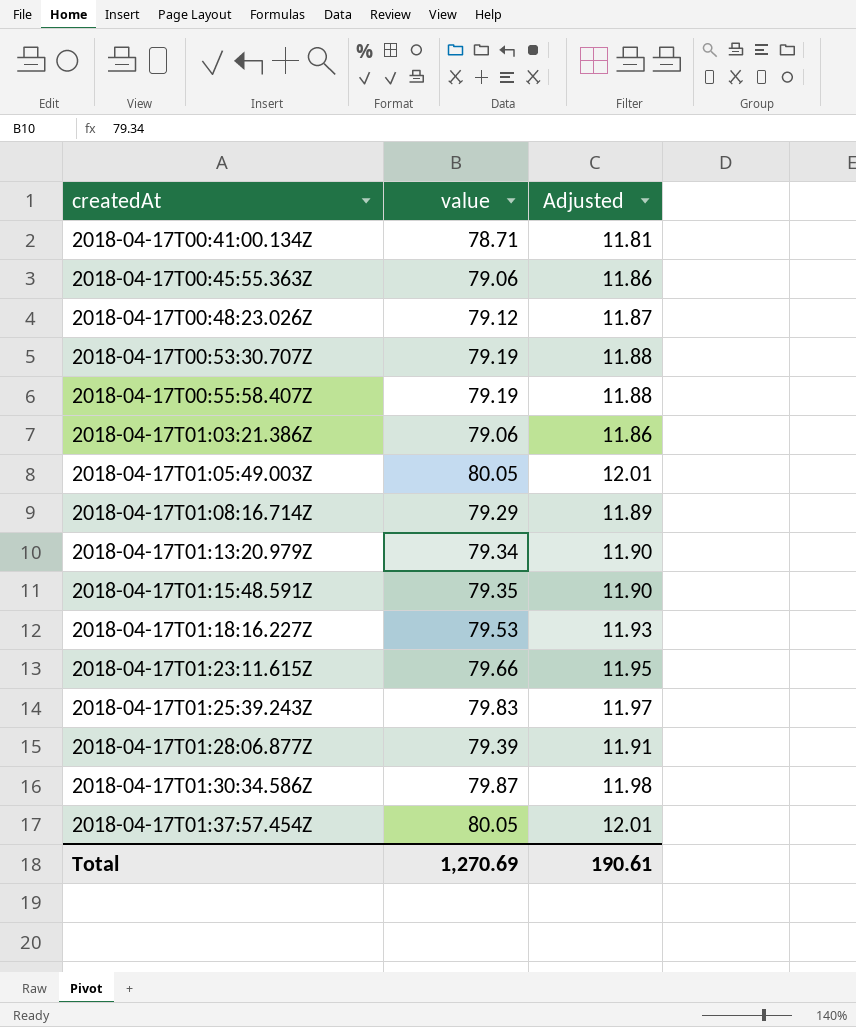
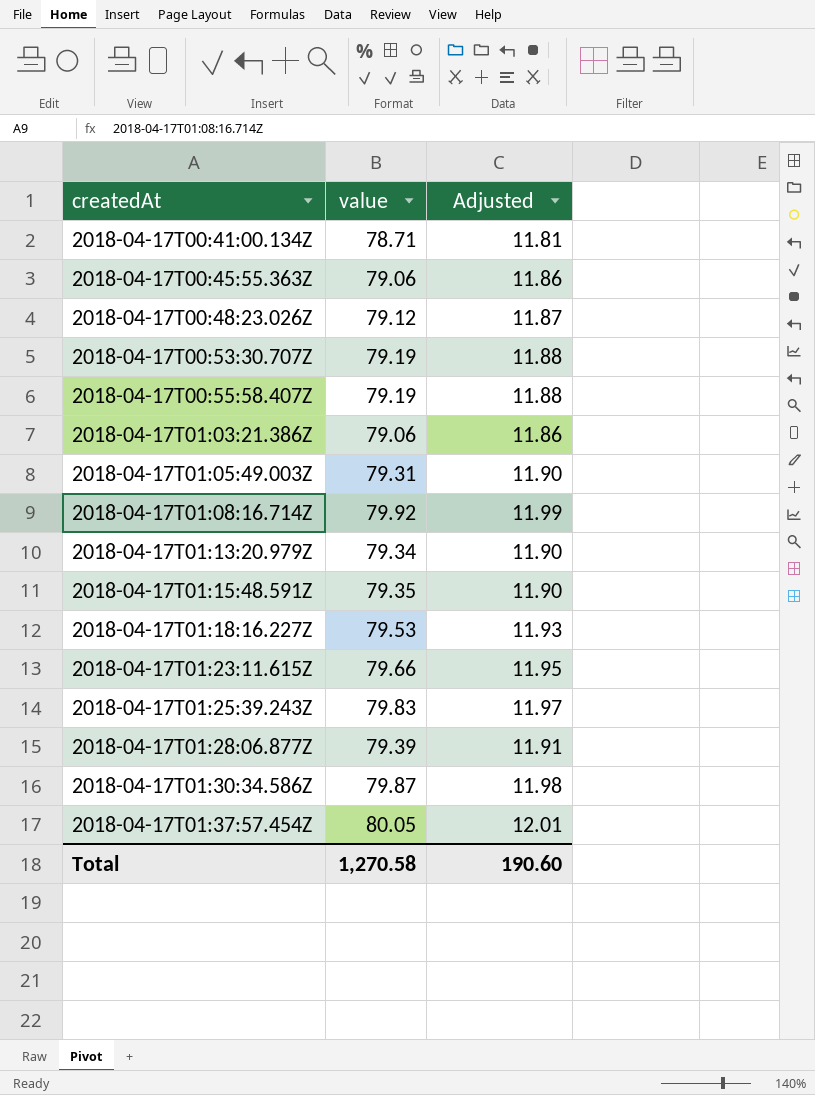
2018-04-17T01:05:49.003Z | value: 80.05 -> 79.31
2018-04-17T01:05:49.003Z | Adjusted: 12.01 -> 11.90
2018-04-17T01:08:16.714Z | value: 79.29 -> 79.92
2018-04-17T01:08:16.714Z | Adjusted: 11.89 -> 11.99
Total | value: 1,270.69 -> 1,270.58
Total | Adjusted: 190.61 -> 190.60

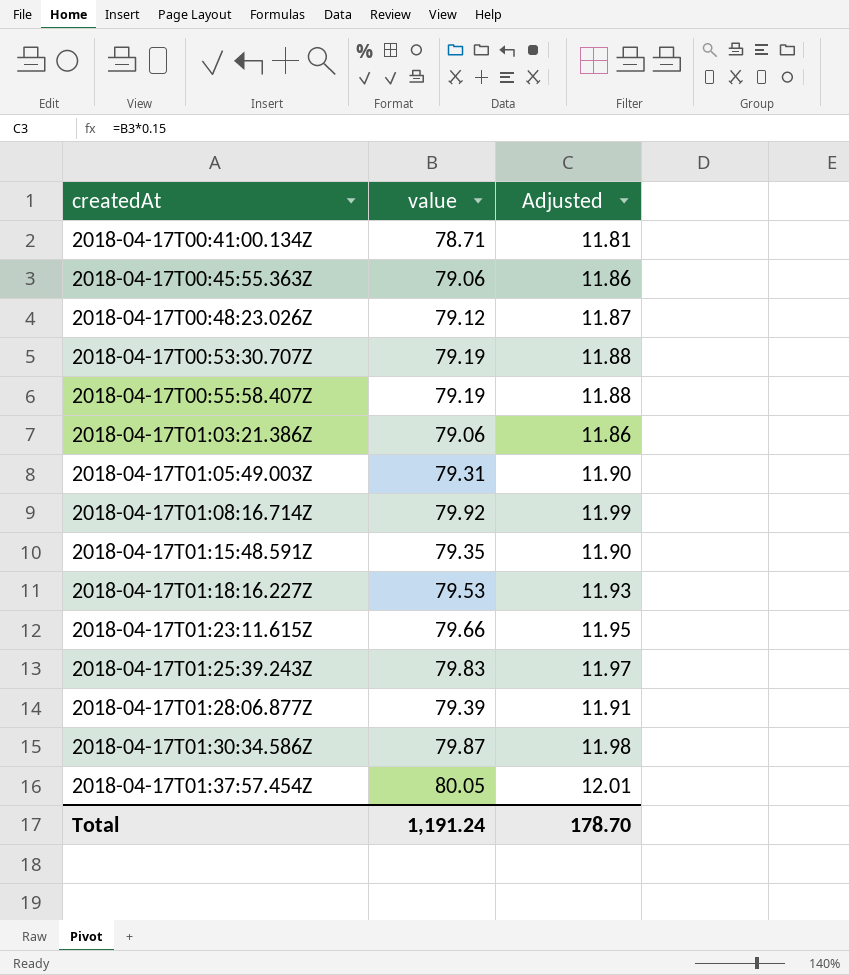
row 2018-04-17T01:13:20.979Z: 79.34 | 11.90 -> none
Total | value: 1,270.58 -> 1,191.24
Total | Adjusted: 190.60 -> 178.70

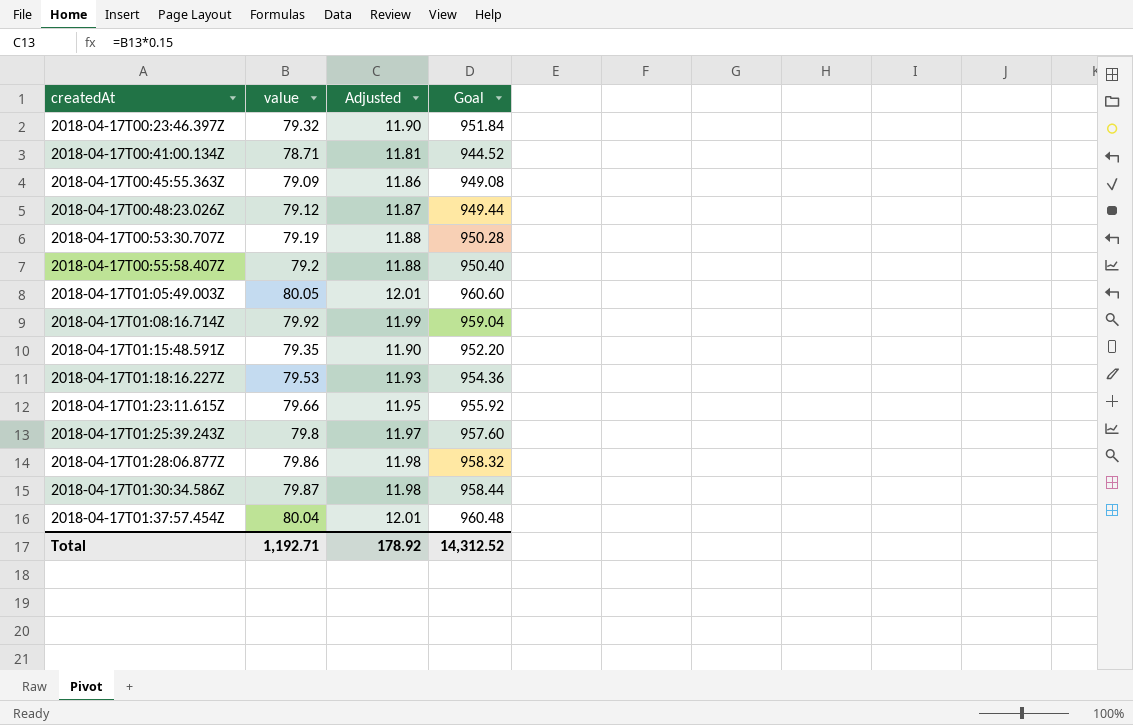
column Goal | formula: none -> [value] * 12
row 2018-04-17T01:03:21.386Z: 79.06 | 11.86 -> none
row 2018-04-17T00:23:46.397Z: none -> 79.32 | 11.90 | 951.84
2018-04-17T00:45:55.363Z | value: 79.06 -> 79.09
2018-04-17T00:55:58.407Z | value: 79.19 -> 79.2
2018-04-17T01:05:49.003Z | value: 79.31 -> 80.05
2018-04-17T01:05:49.003Z | Adjusted: 11.90 -> 12.01
2018-04-17T01:25:39.243Z | value: 79.83 -> 79.8
2018-04-17T01:28:06.877Z | value: 79.39 -> 79.86
2018-04-17T01:28:06.877Z | Adjusted: 11.91 -> 11.98
2018-04-17T01:37:57.454Z | value: 80.05 -> 80.04
Total | value: 1,191.24 -> 1,192.71
Total | Adjusted: 178.70 -> 178.92

